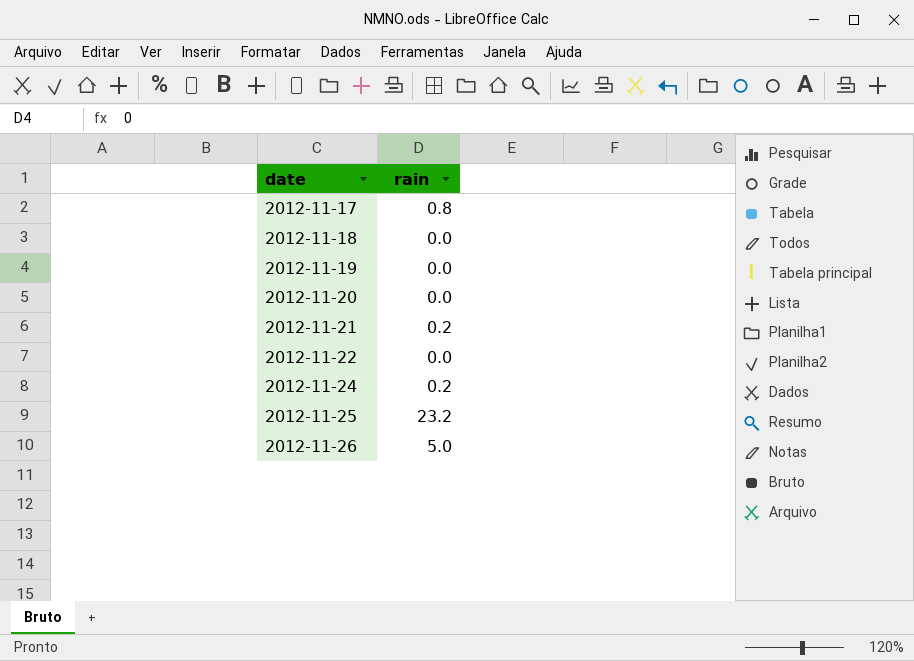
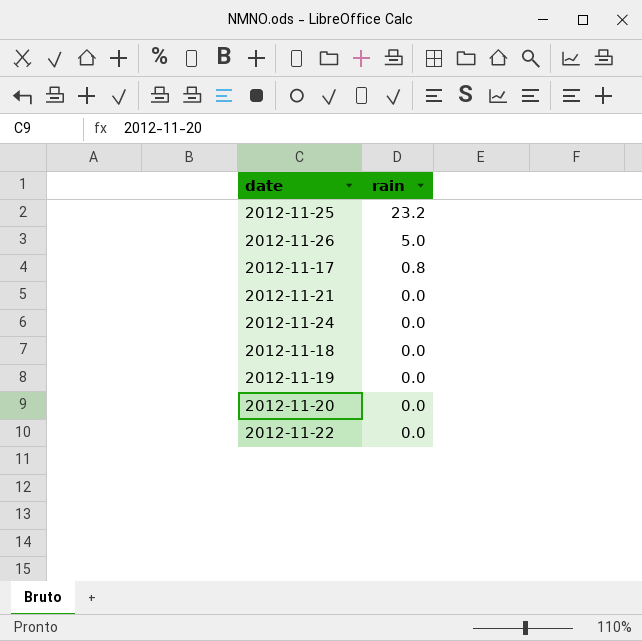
row order: date ascending -> rain descending
2012-11-21 | rain: 0.2 -> 0.0
2012-11-24 | rain: 0.2 -> 0.0

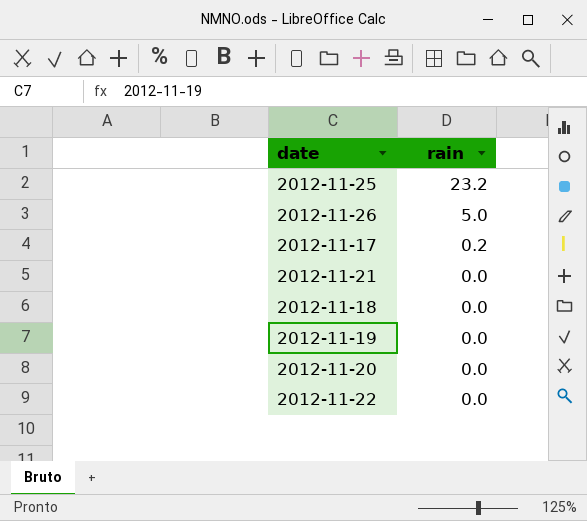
row 2012-11-24: 0.0 -> none
2012-11-17 | rain: 0.8 -> 0.2

